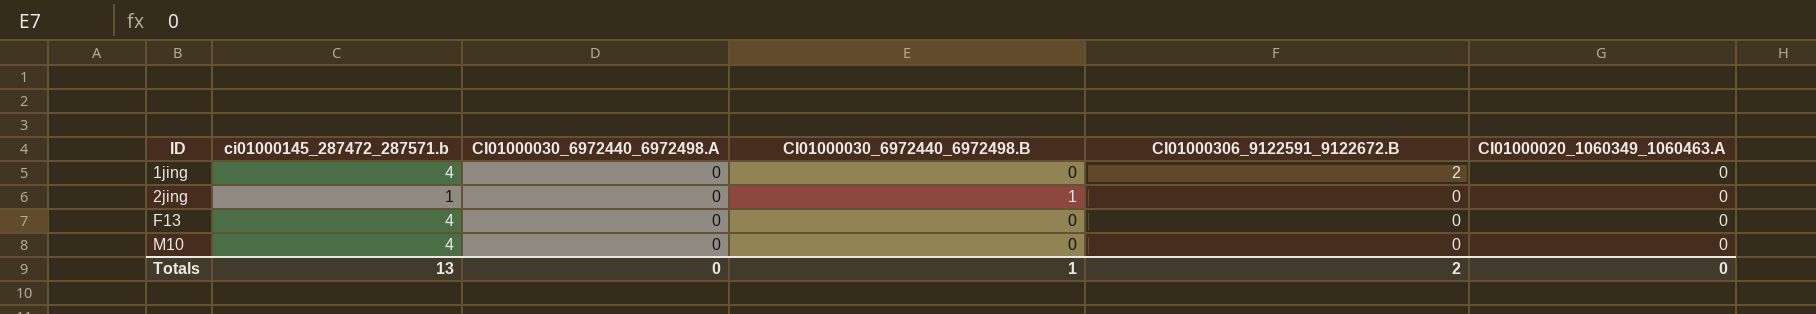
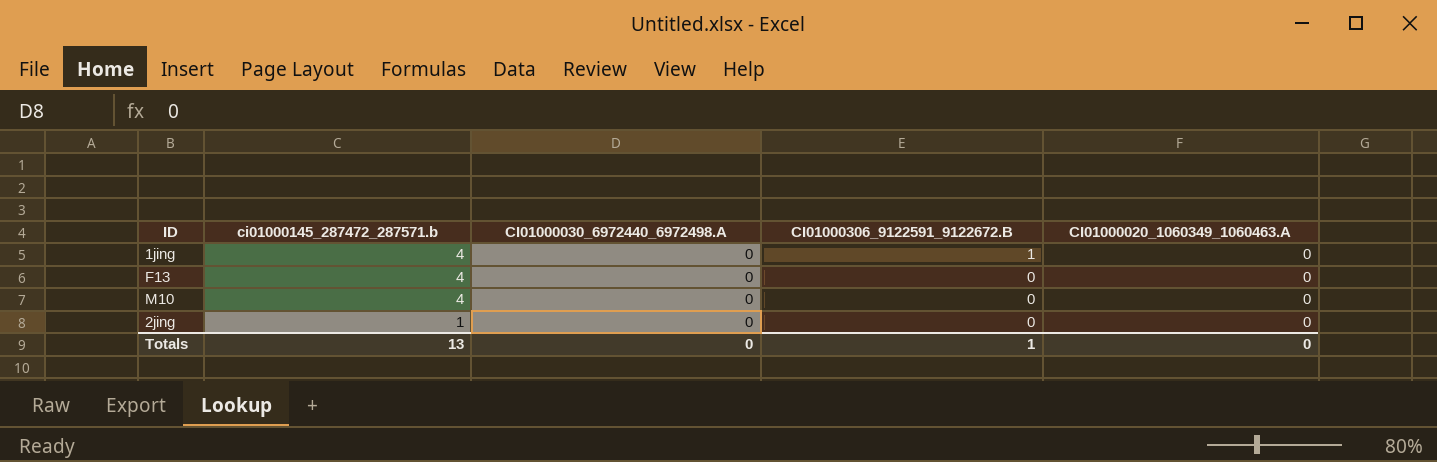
row order: ID ascending -> ci01000145_287472_287571.b descending
column CI01000030_6972440_6972498.B | position: 4 -> none
1jing | CI01000306_9122591_9122672.B: 2 -> 1
Totals | CI01000306_9122591_9122672.B: 2 -> 1

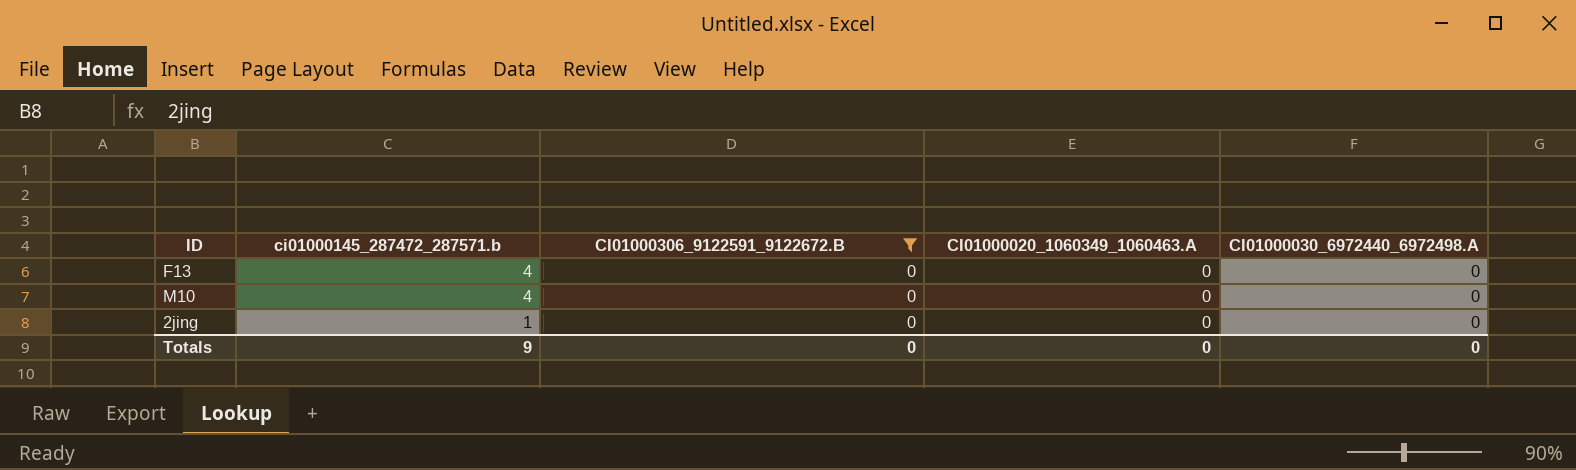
filter: none -> CI01000306_9122591_9122672.B = 0
column CI01000030_6972440_6972498.A | position: 3 -> 5
Totals | ci01000145_287472_287571.b: 13 -> 9
Totals | CI01000306_9122591_9122672.B: 1 -> 0

